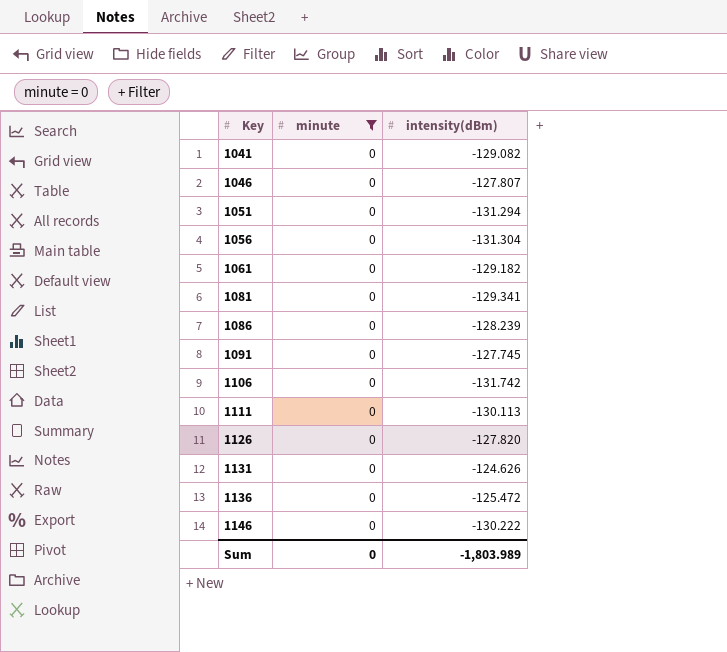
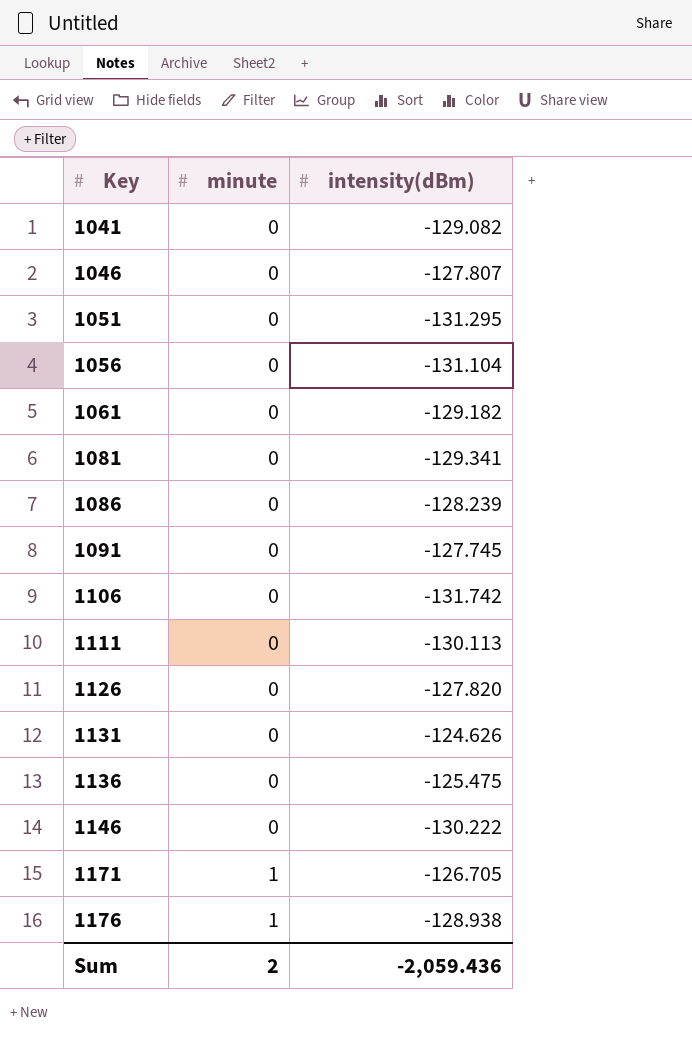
filter: minute = 0 -> none
1051 | intensity(dBm): -131.294 -> -131.295
1056 | intensity(dBm): -131.304 -> -131.104
1136 | intensity(dBm): -125.472 -> -125.475
Sum | minute: 0 -> 2
Sum | intensity(dBm): -1,803.989 -> -2,059.436

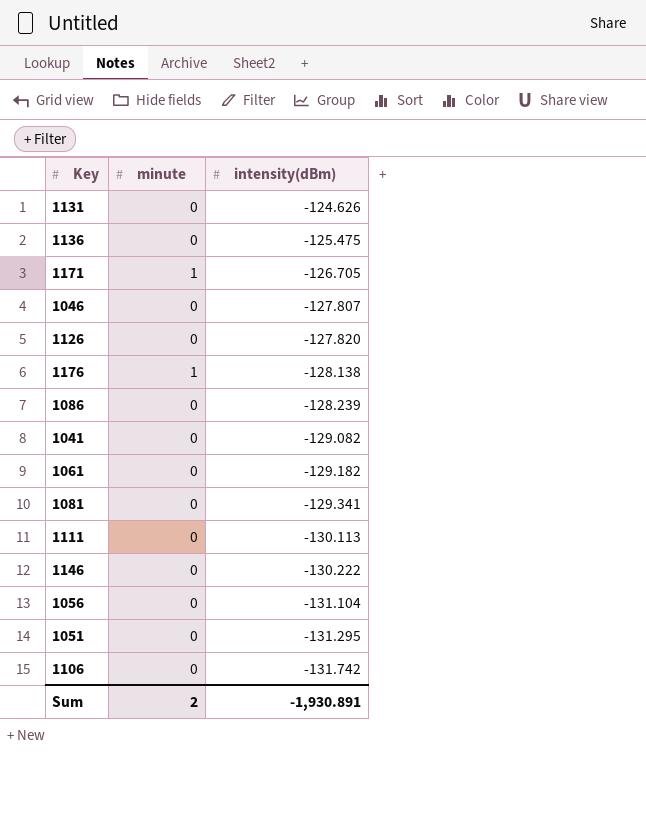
row order: Key ascending -> intensity(dBm) descending
row 1091: 0 | -127.745 -> none
1176 | intensity(dBm): -128.938 -> -128.138
Sum | intensity(dBm): -2,059.436 -> -1,930.891

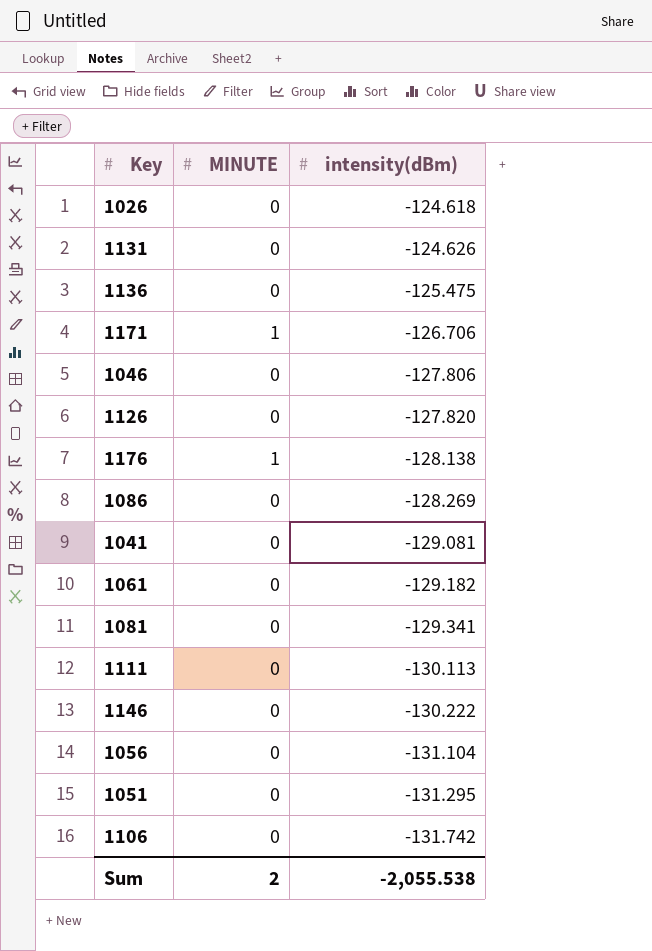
column name: minute -> MINUTE
row 1026: none -> 0 | -124.618
1171 | intensity(dBm): -126.705 -> -126.706
1046 | intensity(dBm): -127.807 -> -127.806
1086 | intensity(dBm): -128.239 -> -128.269
1041 | intensity(dBm): -129.082 -> -129.081
Sum | intensity(dBm): -1,930.891 -> -2,055.538

